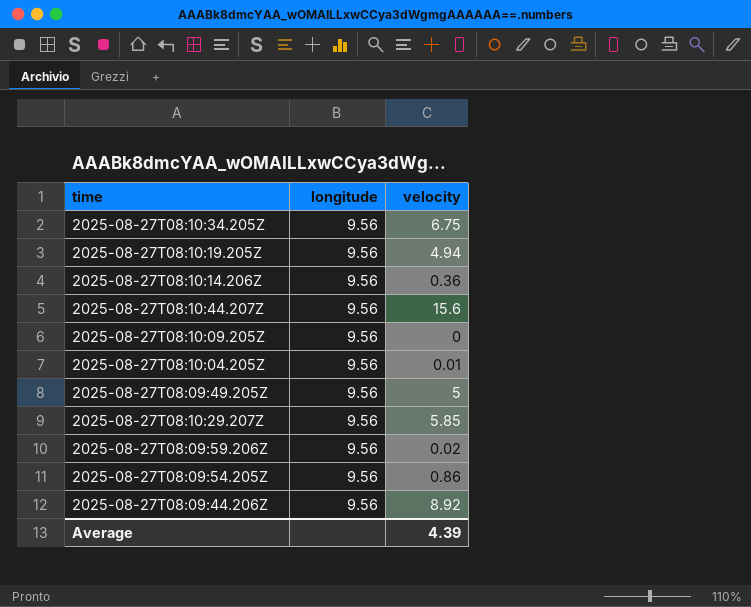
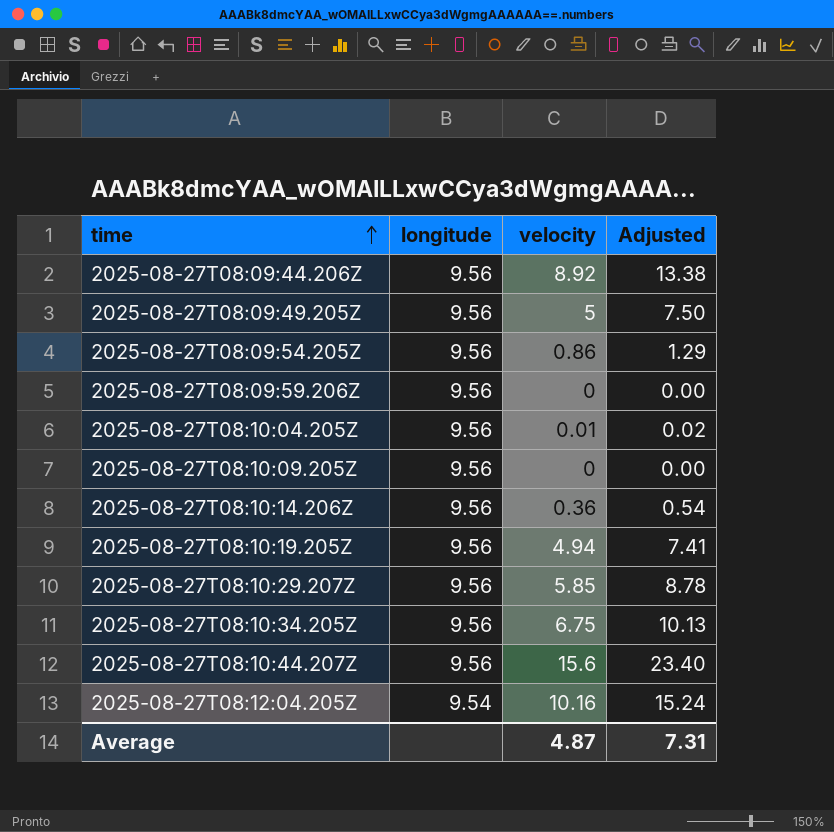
row order: none -> time ascending
column Adjusted | formula: none -> [velocity] * 1.5
2025-08-27T08:09:59.206Z | velocity: 0.02 -> 0
row 2025-08-27T08:12:04.205Z: none -> 9.54 | 10.16 | 15.24
Average | velocity: 4.39 -> 4.87

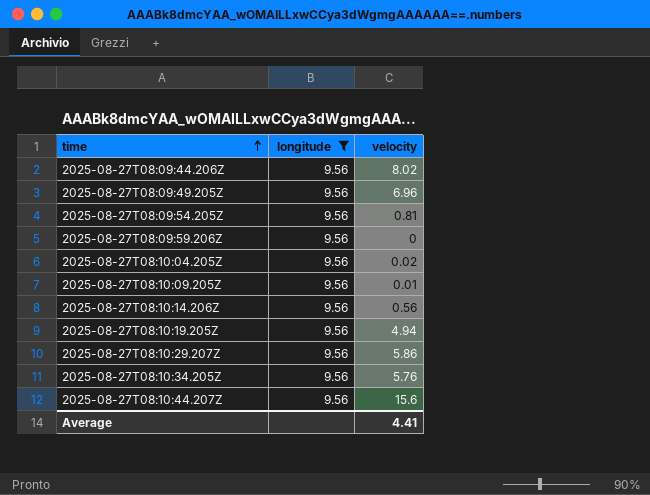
filter: none -> longitude = 9.56
column Adjusted | formula: [velocity] * 1.5 -> none
2025-08-27T08:09:44.206Z | velocity: 8.92 -> 8.02
2025-08-27T08:09:49.205Z | velocity: 5 -> 6.96
2025-08-27T08:09:54.205Z | velocity: 0.86 -> 0.81
2025-08-27T08:10:04.205Z | velocity: 0.01 -> 0.02
2025-08-27T08:10:09.205Z | velocity: 0 -> 0.01
2025-08-27T08:10:14.206Z | velocity: 0.36 -> 0.56
2025-08-27T08:10:29.207Z | velocity: 5.85 -> 5.86
2025-08-27T08:10:34.205Z | velocity: 6.75 -> 5.76
Average | velocity: 4.87 -> 4.41

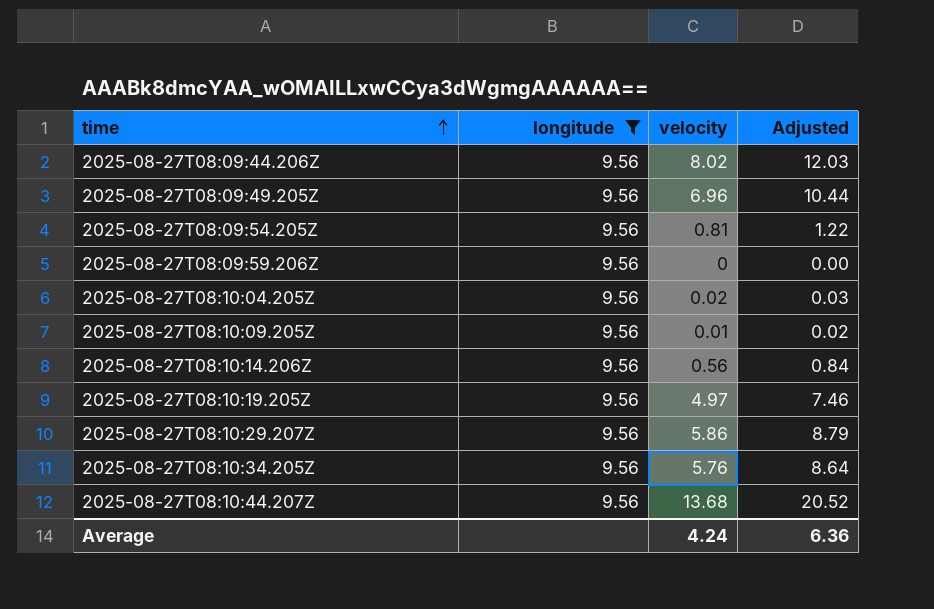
column Adjusted | formula: none -> [velocity] * 1.5
2025-08-27T08:10:19.205Z | velocity: 4.94 -> 4.97
2025-08-27T08:10:44.207Z | velocity: 15.6 -> 13.68
Average | velocity: 4.41 -> 4.24

